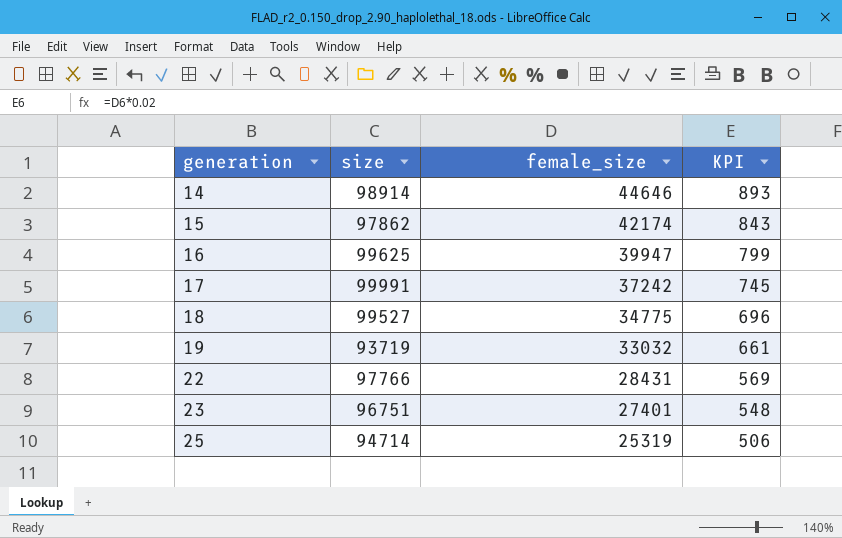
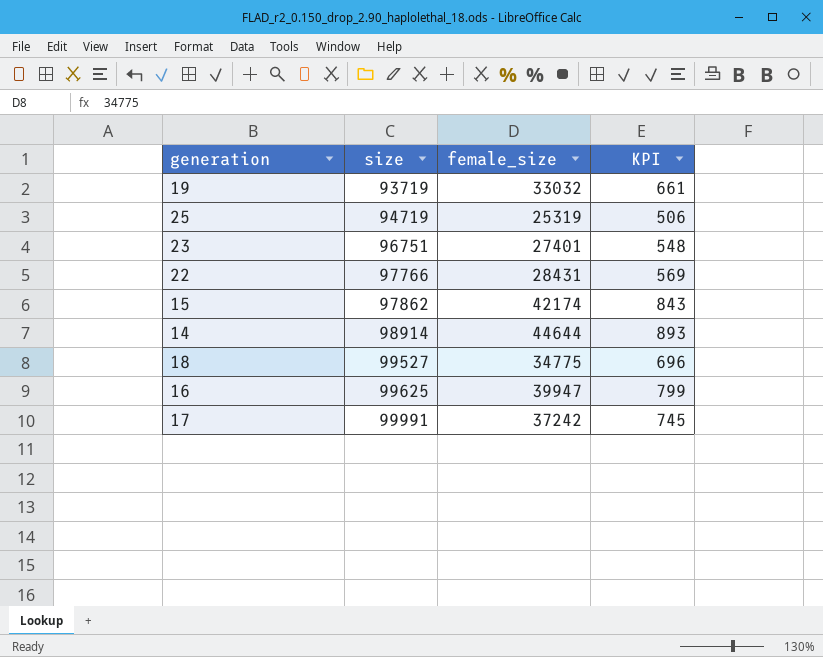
row order: generation ascending -> size ascending
25 | size: 94714 -> 94719
14 | female_size: 44646 -> 44644

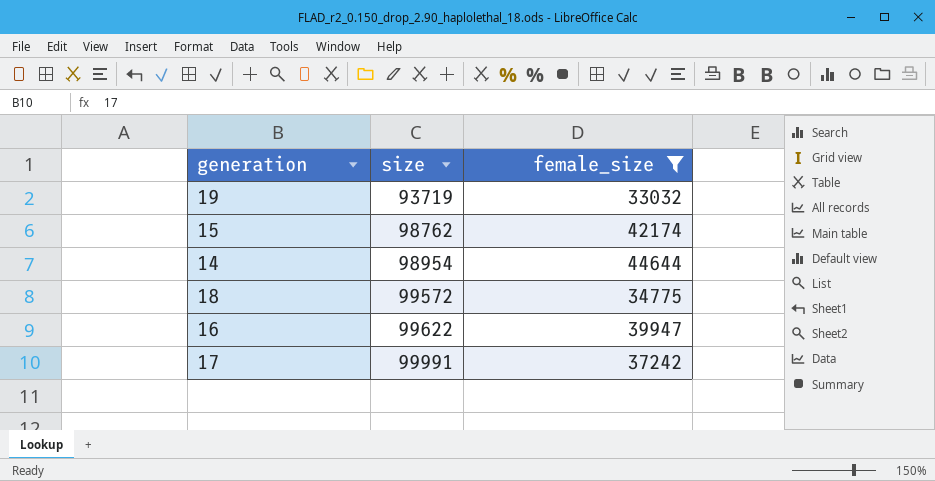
filter: none -> female_size >= 33032
column KPI | formula: [female_size] * 0.02 -> none
15 | size: 97862 -> 98762
14 | size: 98914 -> 98954
18 | size: 99527 -> 99572
16 | size: 99625 -> 99622

